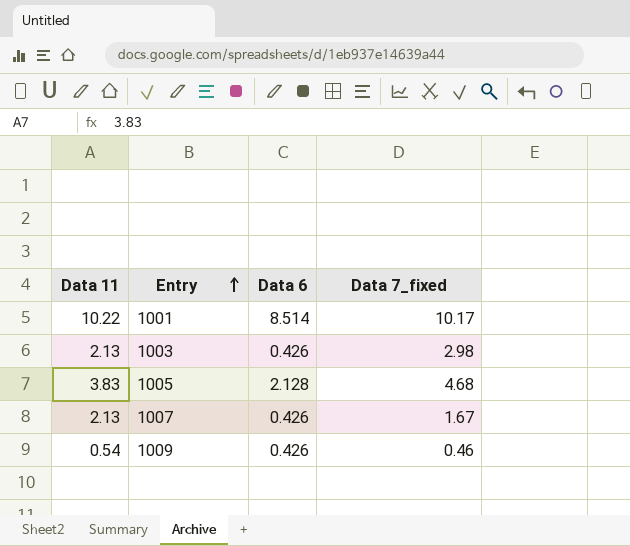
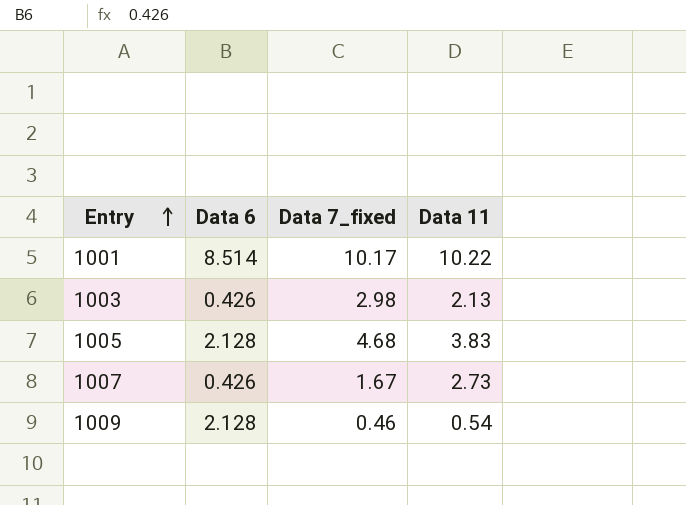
column Data 11 | position: 1 -> 4
1007 | Data 11: 2.13 -> 2.73
1009 | Data 6: 0.426 -> 2.128

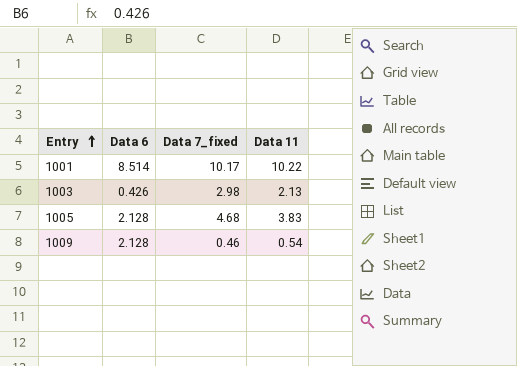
row 1007: 0.426 | 1.67 | 2.73 -> none

